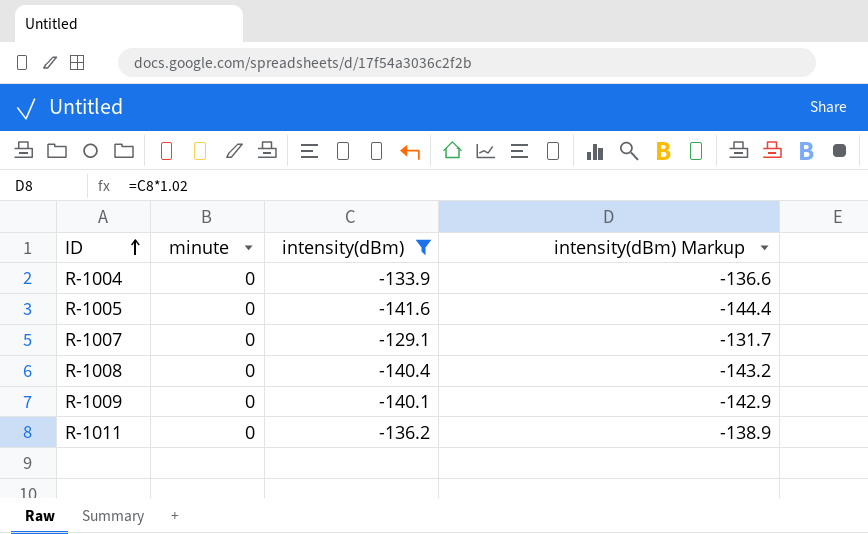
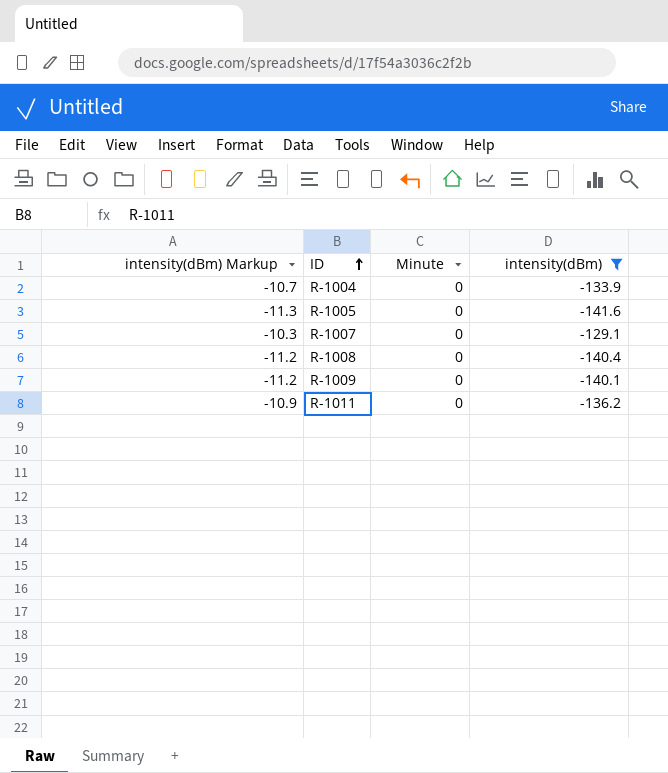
column intensity(dBm) Markup | formula: [intensity(dBm)] * 1.02 -> [intensity(dBm)] * 0.08
column intensity(dBm) Markup | position: 4 -> 1
column name: minute -> Minute

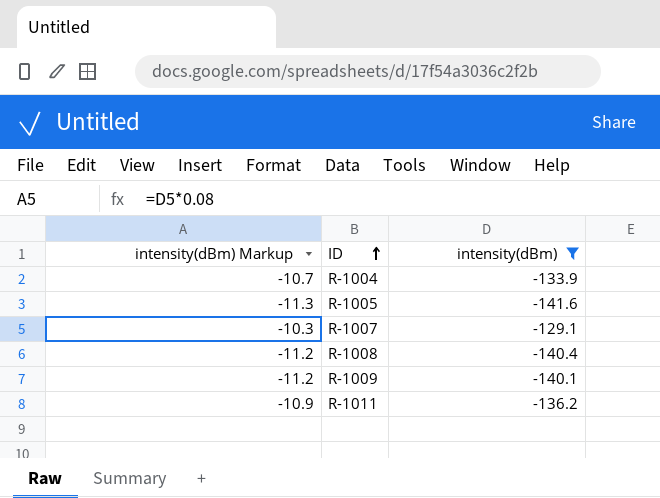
column Minute | position: 3 -> none

